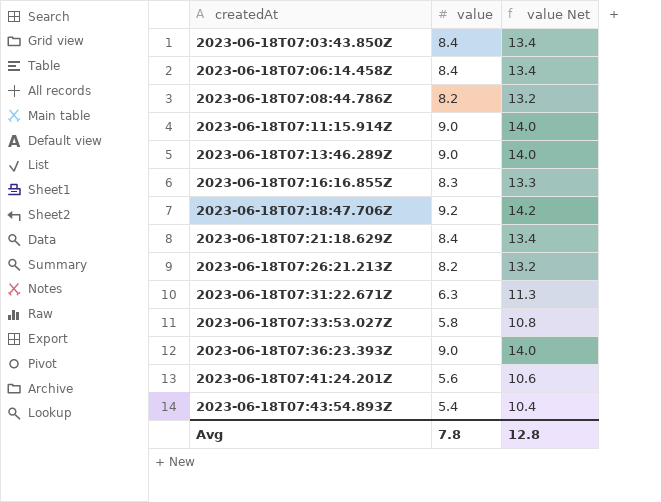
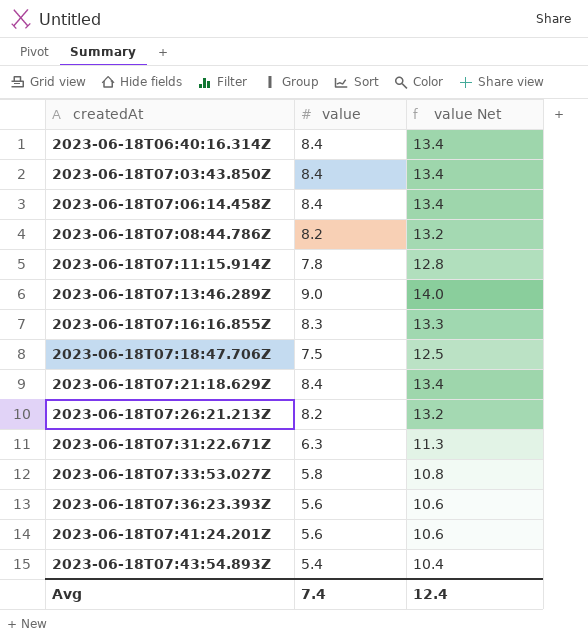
row 2023-06-18T06:40:16.314Z: none -> 8.4 | 13.4
2023-06-18T07:11:15.914Z | value: 9.0 -> 7.8
2023-06-18T07:11:15.914Z | value Net: 14.0 -> 12.8
2023-06-18T07:18:47.706Z | value: 9.2 -> 7.5
2023-06-18T07:18:47.706Z | value Net: 14.2 -> 12.5
2023-06-18T07:36:23.393Z | value: 9.0 -> 5.6
2023-06-18T07:36:23.393Z | value Net: 14.0 -> 10.6
Avg | value: 7.8 -> 7.4
Avg | value Net: 12.8 -> 12.4

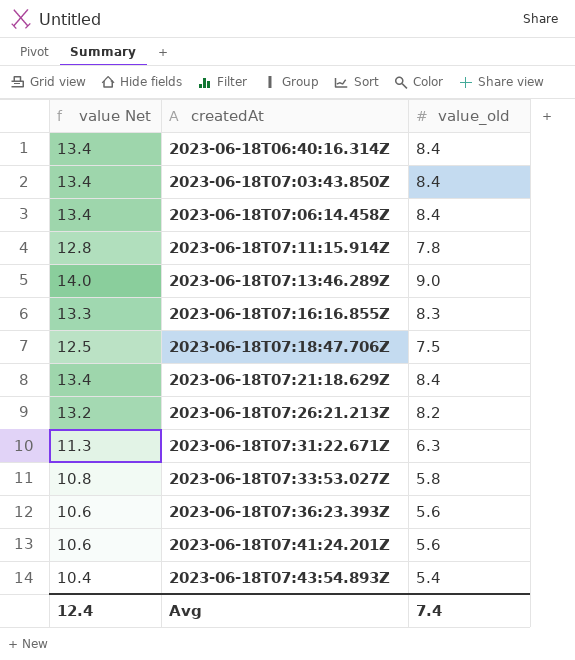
column value Net | position: 3 -> 1
column name: value -> value_old
row 2023-06-18T07:08:44.786Z: 8.2 | 13.2 -> none

